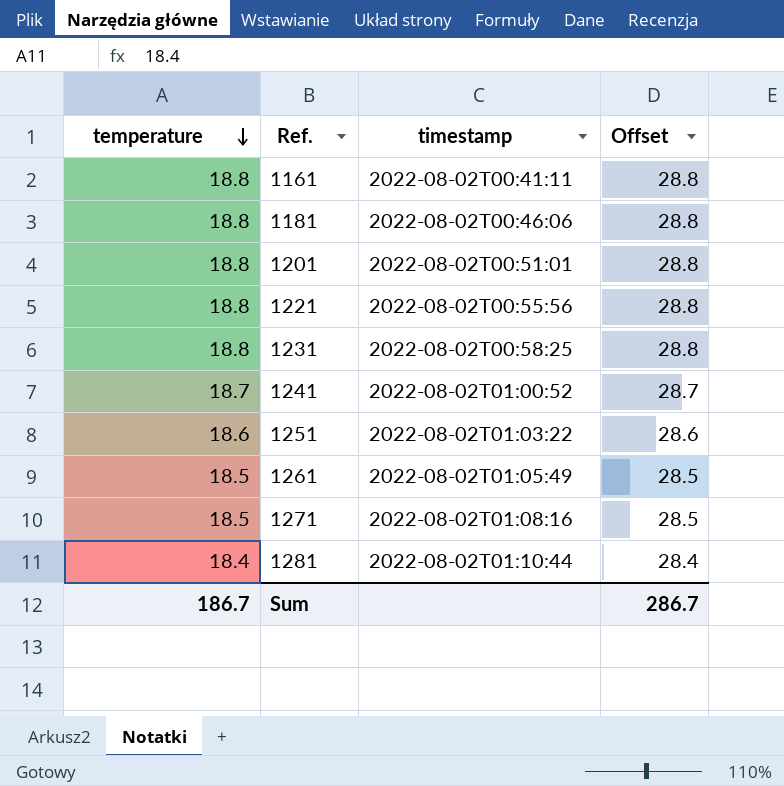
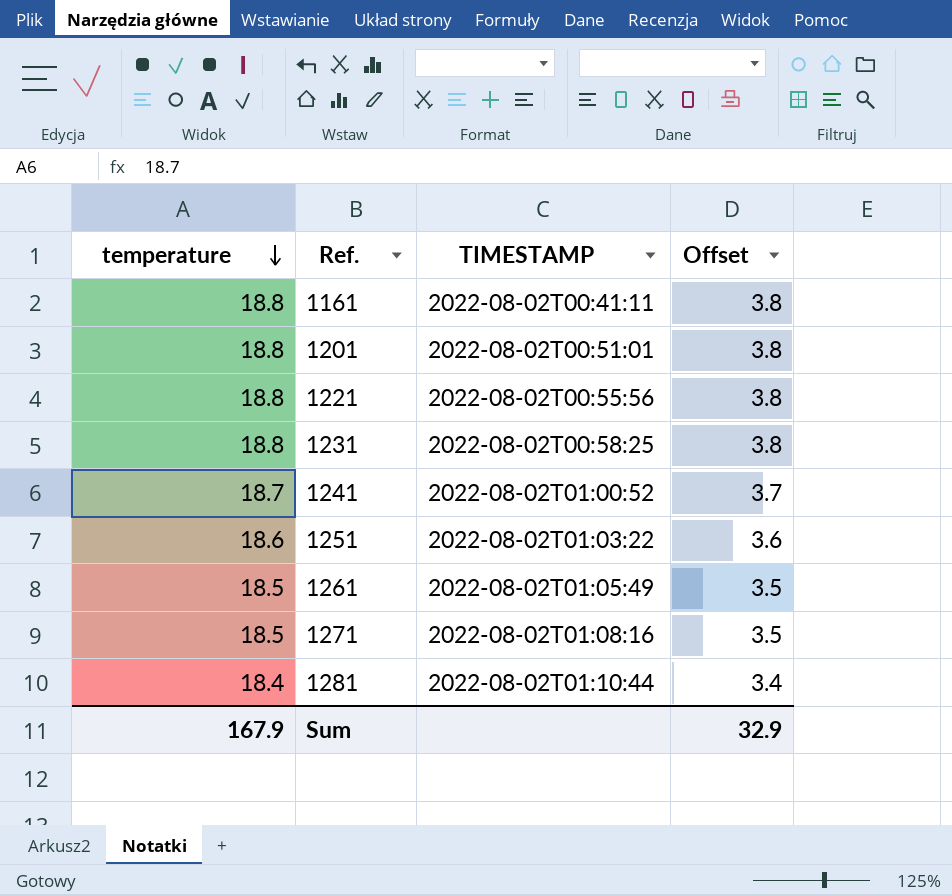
column name: timestamp -> TIMESTAMP
column Offset | formula: [temperature] + 10 -> [temperature] - 15
row 1181: 18.8 | 2022-08-02T00:46:06 | 28.8 -> none
Sum | temperature: 186.7 -> 167.9
Sum | Offset: 286.7 -> 32.9

